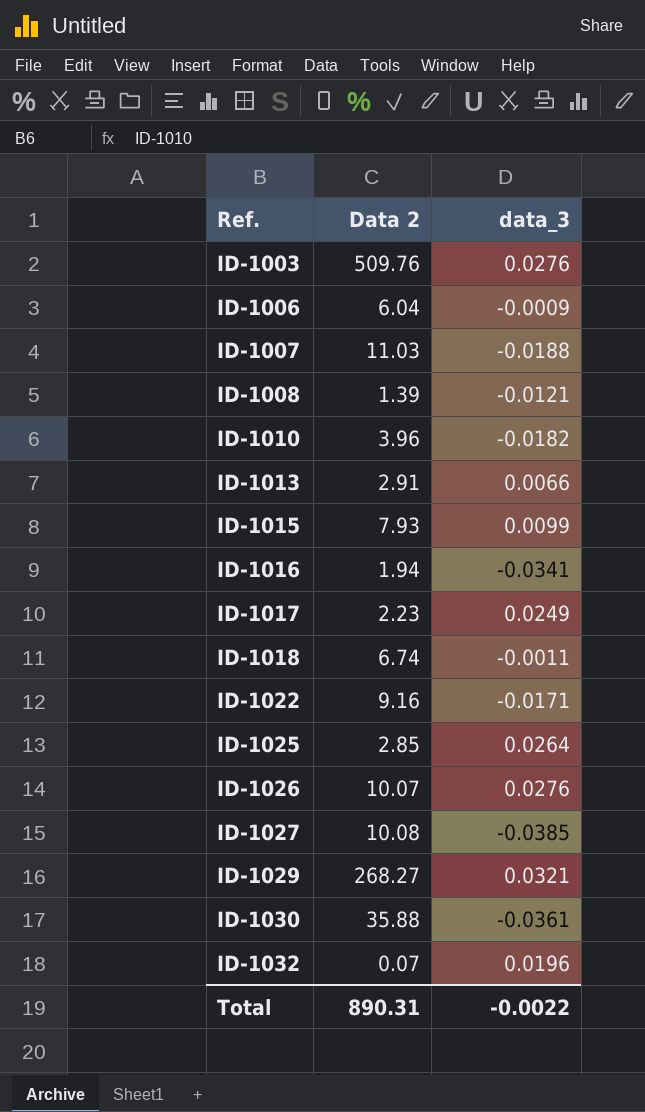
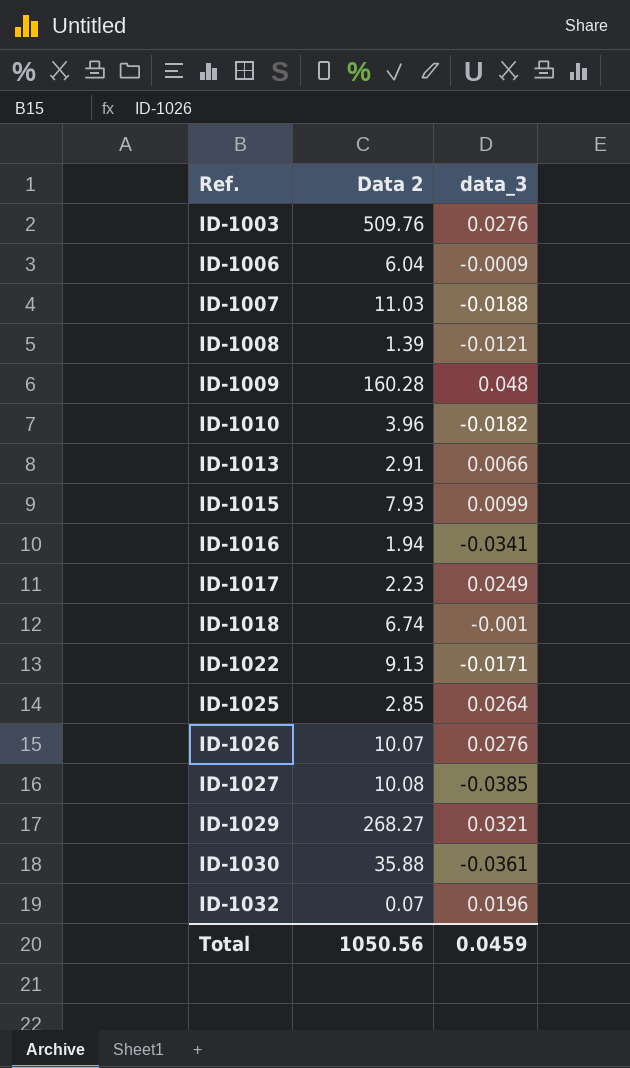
row ID-1009: none -> 160.28 | 0.048
ID-1018 | data_3: -0.0011 -> -0.001
ID-1022 | Data 2: 9.16 -> 9.13
Total | Data 2: 890.31 -> 1050.56
Total | data_3: -0.0022 -> 0.0459

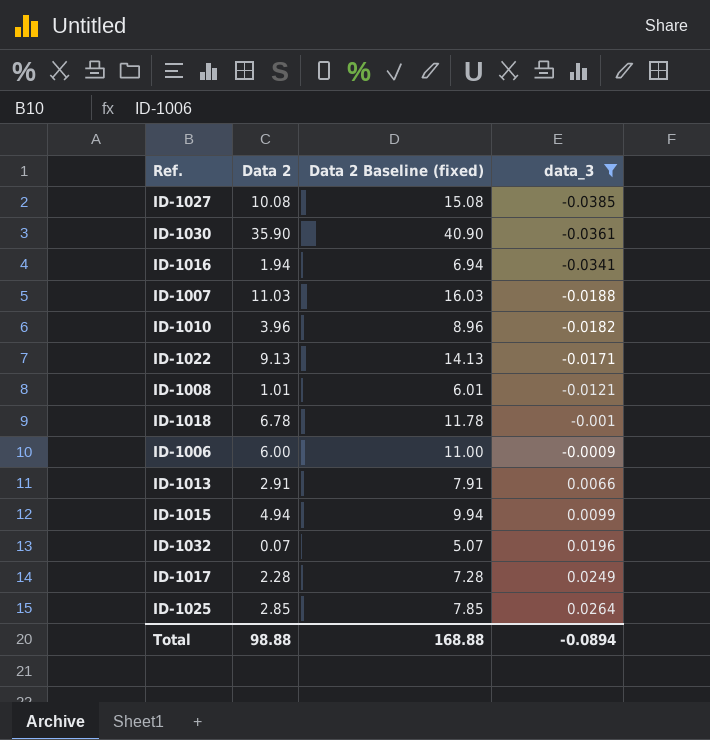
filter: none -> data_3 <= 0.0264
row order: Ref. ascending -> data_3 ascending
column Data 2 Baseline (fixed) | formula: none -> [Data 2] + 5
ID-1030 | Data 2: 35.88 -> 35.90
ID-1008 | Data 2: 1.39 -> 1.01
ID-1018 | Data 2: 6.74 -> 6.78
ID-1006 | Data 2: 6.04 -> 6.00
ID-1015 | Data 2: 7.93 -> 4.94
ID-1017 | Data 2: 2.23 -> 2.28
Total | Data 2: 1050.56 -> 98.88
Total | data_3: 0.0459 -> -0.0894

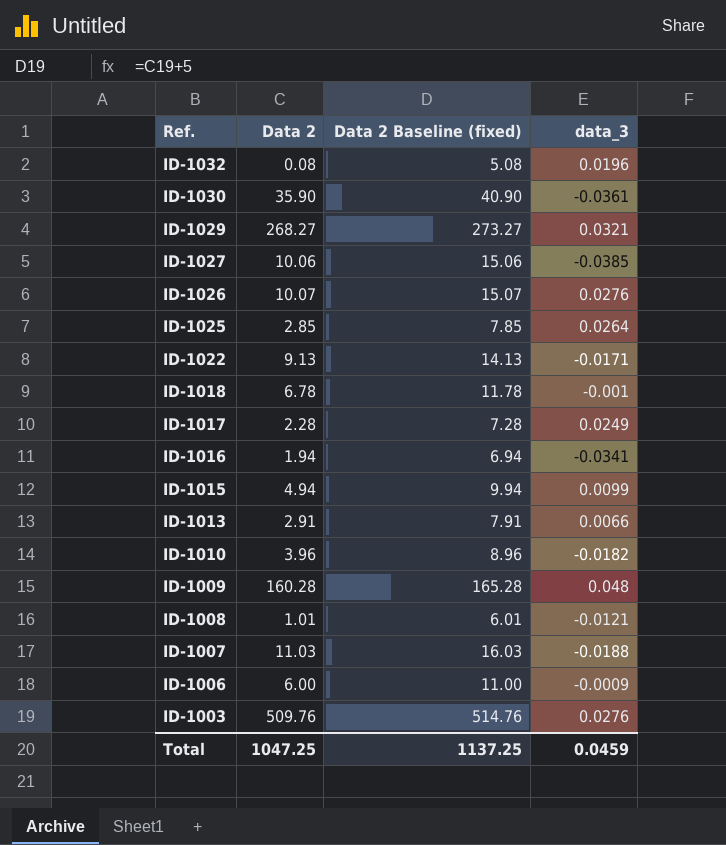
filter: data_3 <= 0.0264 -> none
row order: data_3 ascending -> Ref. descending
ID-1032 | Data 2: 0.07 -> 0.08
ID-1032 | Data 2 Baseline (fixed): 5.07 -> 5.08
ID-1027 | Data 2: 10.08 -> 10.06
ID-1027 | Data 2 Baseline (fixed): 15.08 -> 15.06
Total | Data 2: 98.88 -> 1047.25
Total | Data 2 Baseline (fixed): 168.88 -> 1137.25
Total | data_3: -0.0894 -> 0.0459

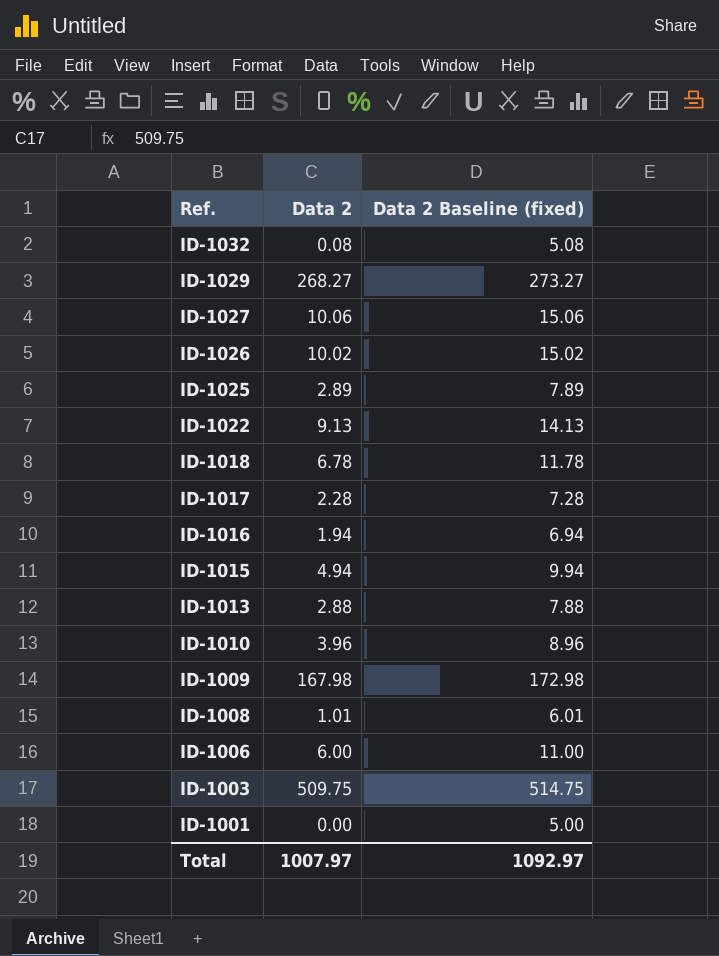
column data_3 | position: 4 -> none
row ID-1030: 35.90 | 40.90 | -0.0361 -> none
row ID-1007: 11.03 | 16.03 | -0.0188 -> none
ID-1026 | Data 2: 10.07 -> 10.02
ID-1026 | Data 2 Baseline (fixed): 15.07 -> 15.02
ID-1025 | Data 2: 2.85 -> 2.89
ID-1025 | Data 2 Baseline (fixed): 7.85 -> 7.89
ID-1013 | Data 2: 2.91 -> 2.88
ID-1013 | Data 2 Baseline (fixed): 7.91 -> 7.88
ID-1009 | Data 2: 160.28 -> 167.98
ID-1009 | Data 2 Baseline (fixed): 165.28 -> 172.98
ID-1003 | Data 2: 509.76 -> 509.75
ID-1003 | Data 2 Baseline (fixed): 514.76 -> 514.75
row ID-1001: none -> 0.00 | 5.00
Total | Data 2: 1047.25 -> 1007.97
Total | Data 2 Baseline (fixed): 1137.25 -> 1092.97

